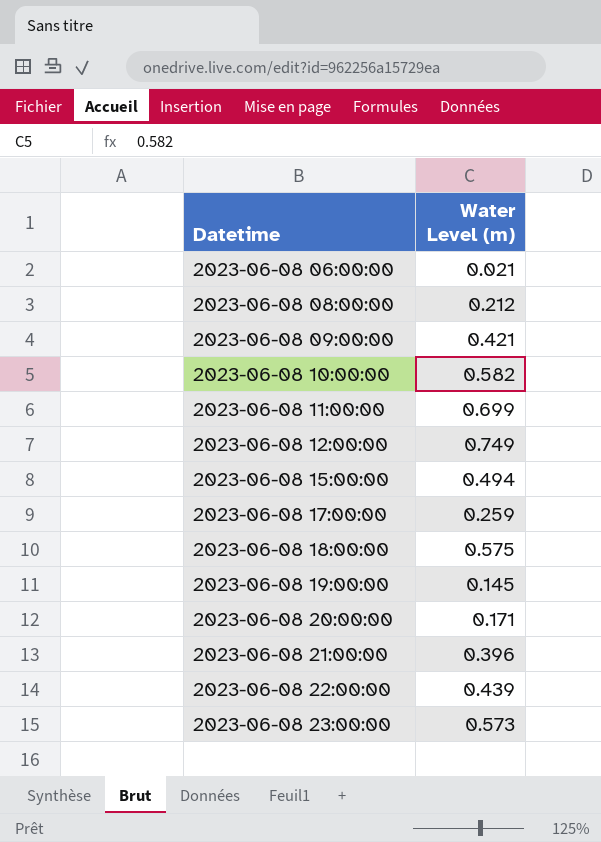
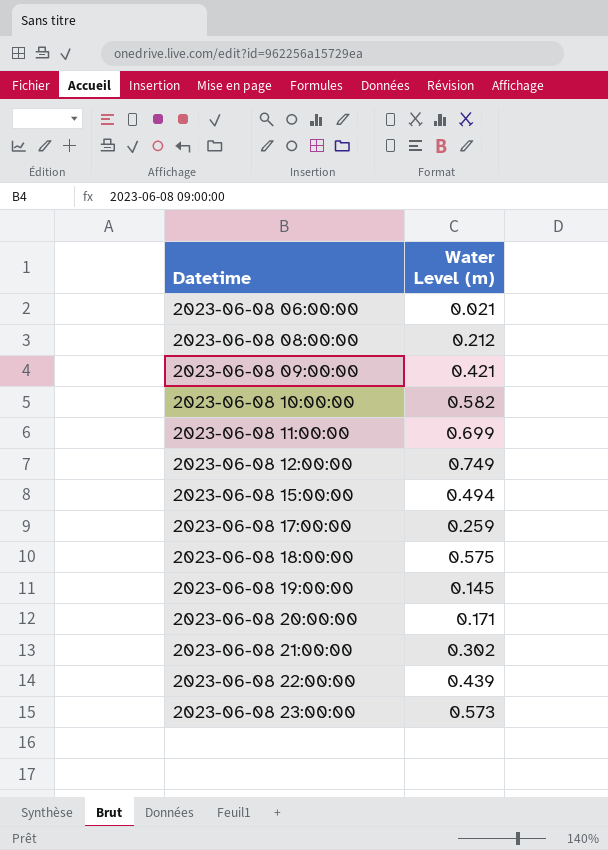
2023-06-08 21:00:00 | Water Level (m): 0.396 -> 0.302

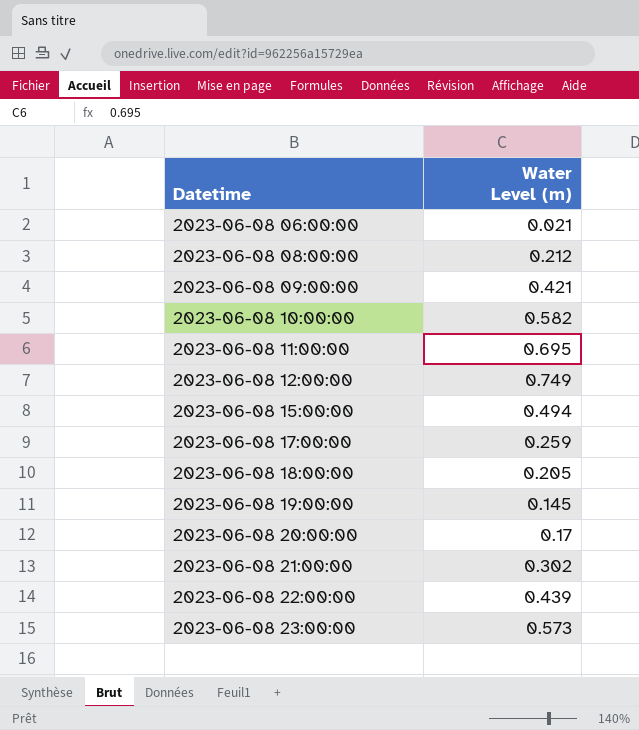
2023-06-08 11:00:00 | Water Level (m): 0.699 -> 0.695
2023-06-08 18:00:00 | Water Level (m): 0.575 -> 0.205
2023-06-08 20:00:00 | Water Level (m): 0.171 -> 0.17

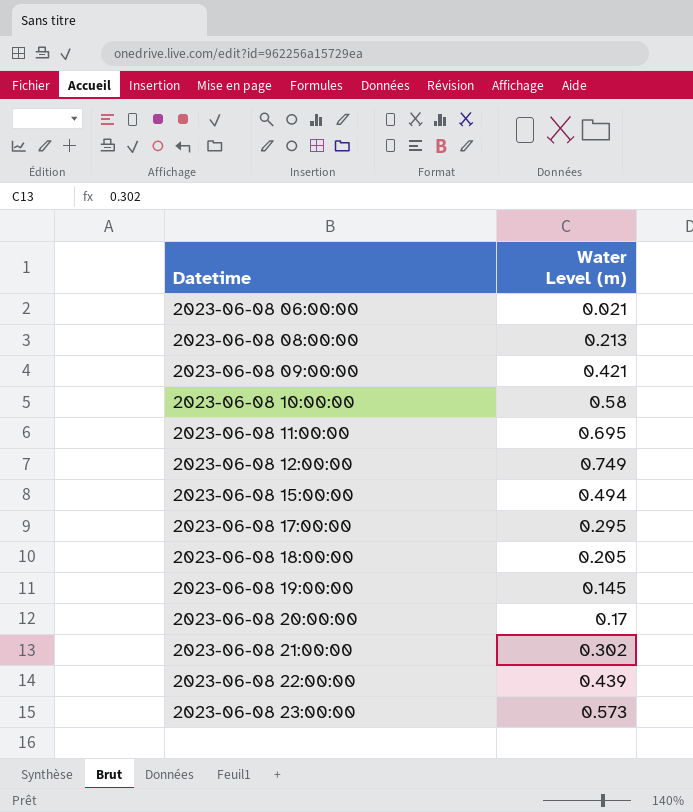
2023-06-08 08:00:00 | Water Level (m): 0.212 -> 0.213
2023-06-08 10:00:00 | Water Level (m): 0.582 -> 0.58
2023-06-08 17:00:00 | Water Level (m): 0.259 -> 0.295

